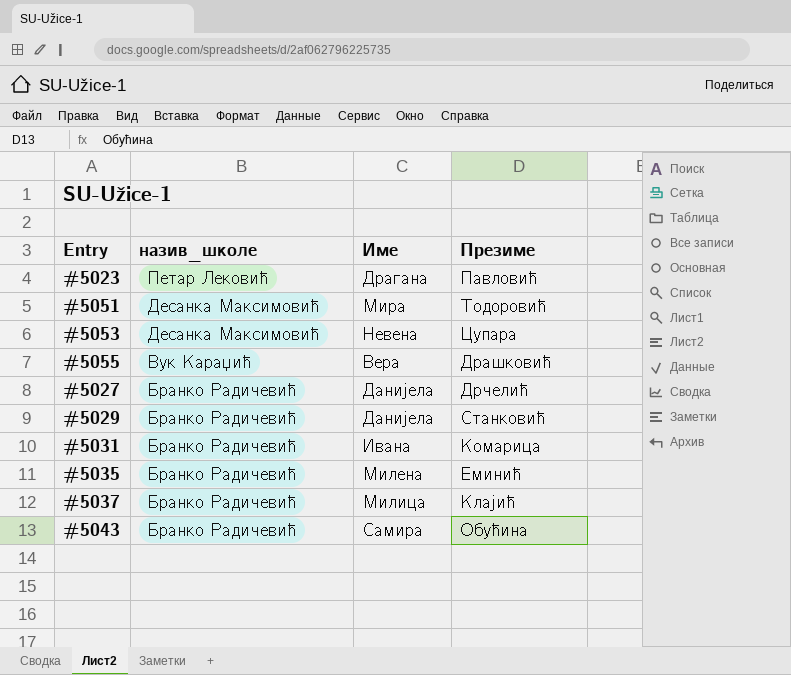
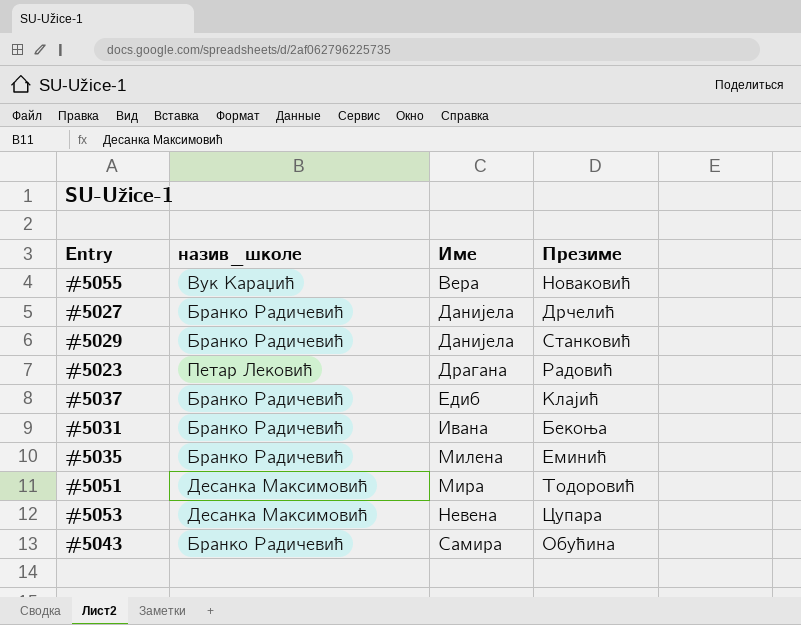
row order: назив_школе descending -> Име ascending
#5055 | Презиме: Драшковић -> Новаковић
#5023 | Презиме: Павловић -> Радовић
#5037 | Име: Милица -> Едиб
#5031 | Презиме: Комарица -> Бекоња

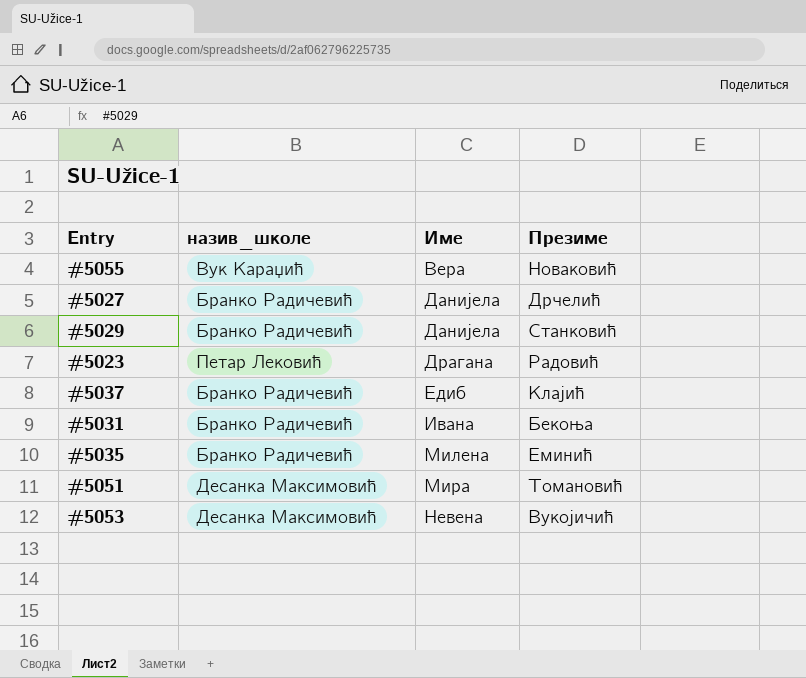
row #5043: Бранко Радичевић | Самира | Обућина -> none
#5051 | Презиме: Тодоровић -> Томановић
#5053 | Презиме: Цупара -> Вукојичић

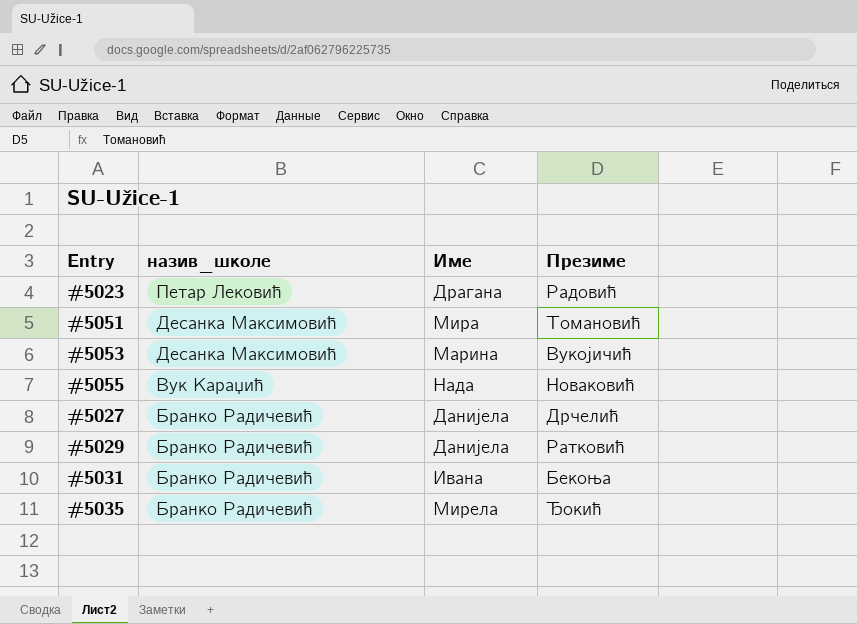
row order: Име ascending -> назив_школе descending
row #5037: Бранко Радичевић | Едиб | Клајић -> none
#5053 | Име: Невена -> Марина
#5055 | Име: Вера -> Нада
#5029 | Презиме: Станковић -> Ратковић
#5035 | Име: Милена -> Мирела
#5035 | Презиме: Еминић -> Ђокић

